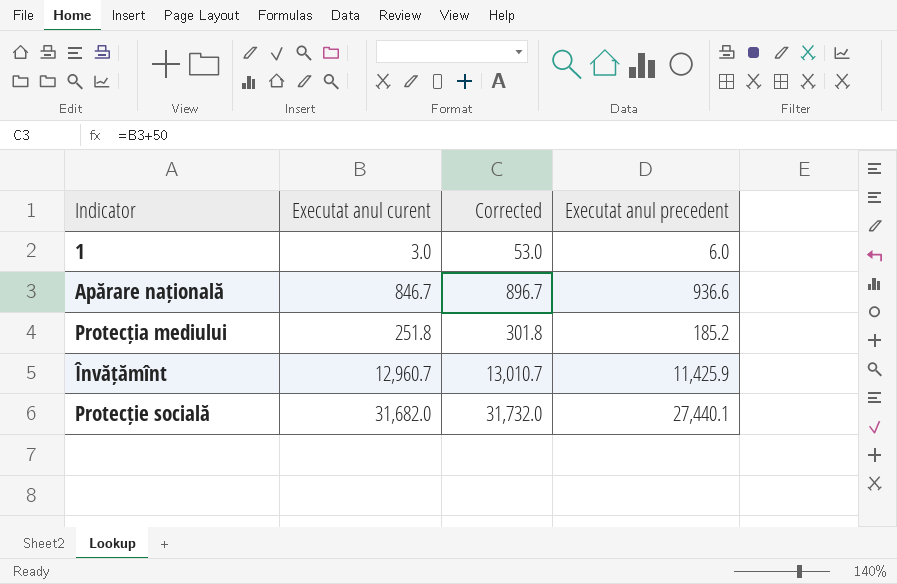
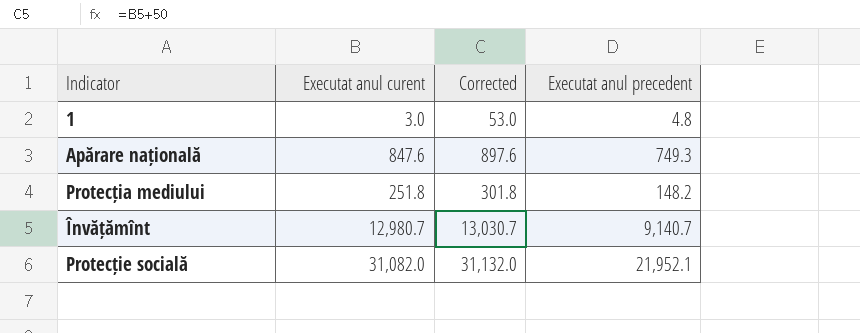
1 | Executat anul precedent: 6.0 -> 4.8
Apărare națională | Executat anul curent: 846.7 -> 847.6
Apărare națională | Corrected: 896.7 -> 897.6
Apărare națională | Executat anul precedent: 936.6 -> 749.3
Protecția mediului | Executat anul precedent: 185.2 -> 148.2
Învățămînt | Executat anul curent: 12,960.7 -> 12,980.7
Învățămînt | Corrected: 13,010.7 -> 13,030.7
Învățămînt | Executat anul precedent: 11,425.9 -> 9,140.7
Protecție socială | Executat anul curent: 31,682.0 -> 31,082.0
Protecție socială | Corrected: 31,732.0 -> 31,132.0
Protecție socială | Executat anul precedent: 27,440.1 -> 21,952.1

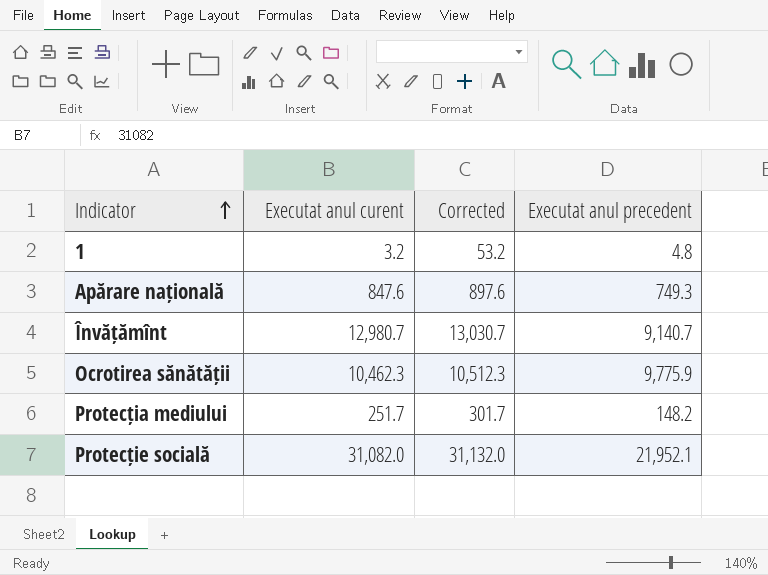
row order: none -> Indicator ascending
1 | Executat anul curent: 3.0 -> 3.2
1 | Corrected: 53.0 -> 53.2
row Ocrotirea sănătății: none -> 10,462.3 | 10,512.3 | 9,775.9
Protecția mediului | Executat anul curent: 251.8 -> 251.7
Protecția mediului | Corrected: 301.8 -> 301.7

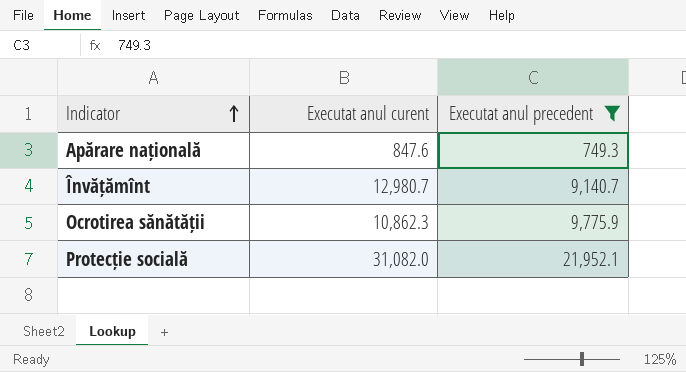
filter: none -> Executat anul precedent >= 749.3
column Corrected | formula: [Executat anul curent] + 50 -> none
Ocrotirea sănătății | Executat anul curent: 10,462.3 -> 10,862.3

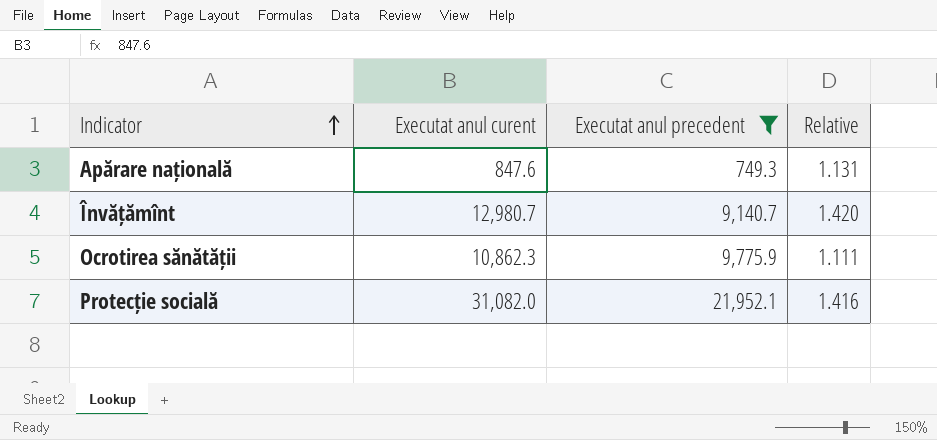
column Relative | formula: none -> [Executat anul curent] / [Executat anul precedent]

